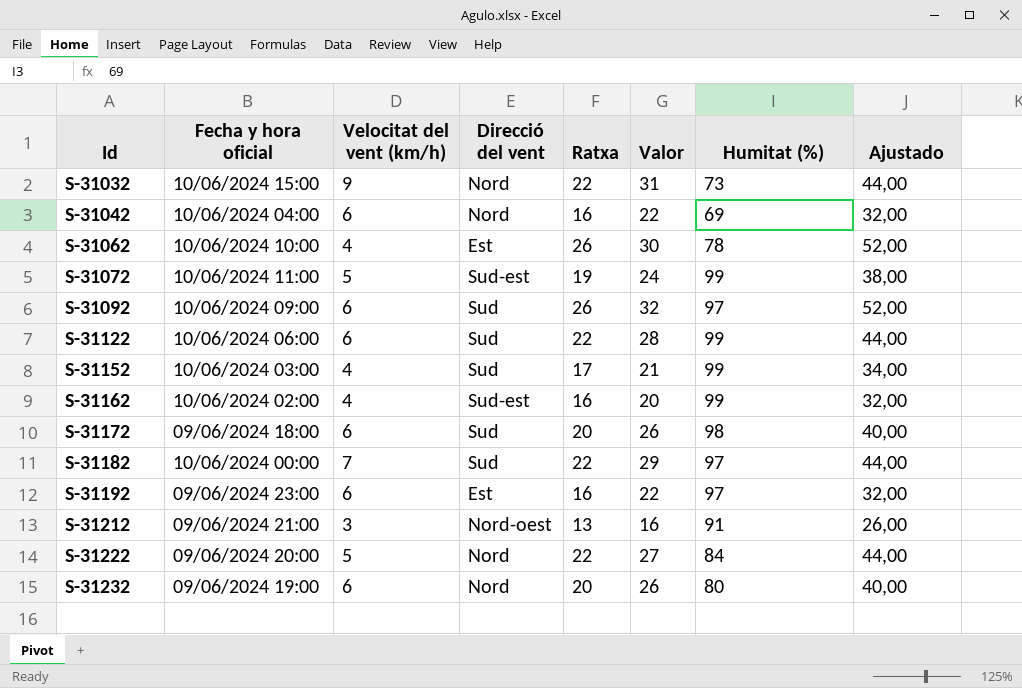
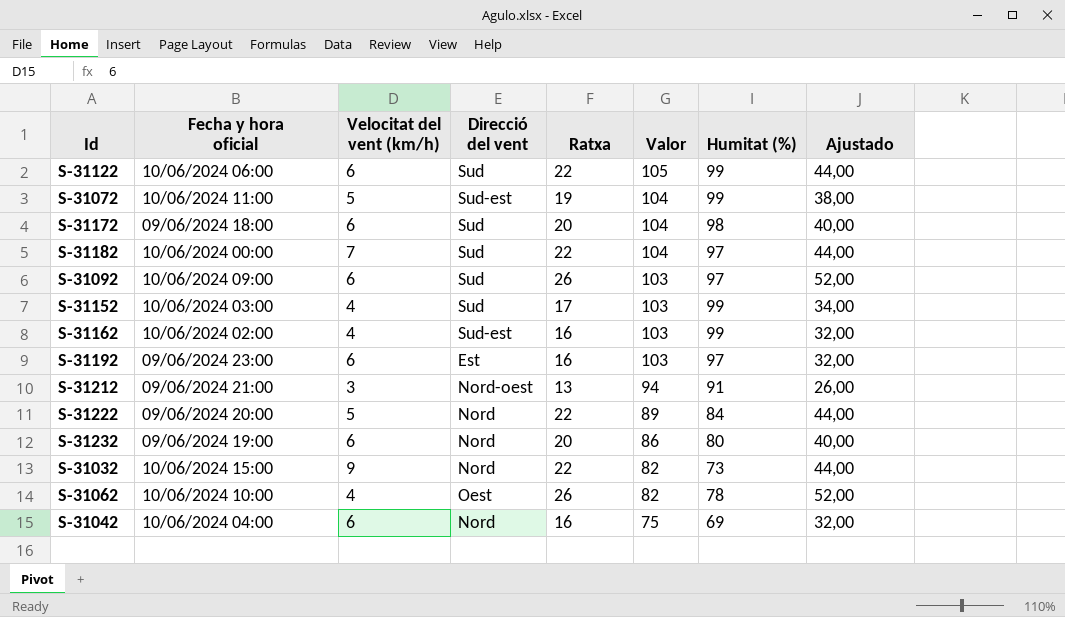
row order: Id ascending -> Valor descending
column Valor | formula: [Velocitat del vent (km/h)] + [Ratxa] -> [Velocitat del vent (km/h)] + [Humitat (%)]
S-31062 | Direcció del vent: Est -> Oest

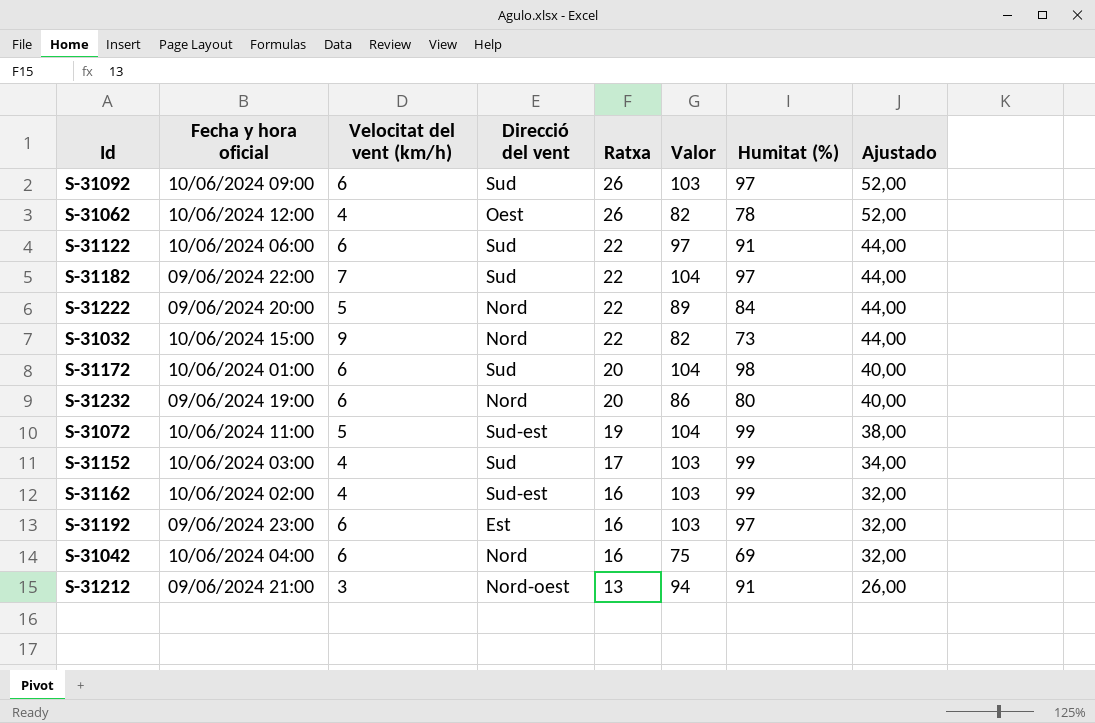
row order: Valor descending -> Ratxa descending
S-31062 | Fecha y hora oficial: 10/06/2024 10:00 -> 10/06/2024 12:00
S-31122 | Valor: 105 -> 97
S-31122 | Humitat (%): 99 -> 91
S-31182 | Fecha y hora oficial: 10/06/2024 00:00 -> 09/06/2024 22:00
S-31172 | Fecha y hora oficial: 09/06/2024 18:00 -> 10/06/2024 01:00

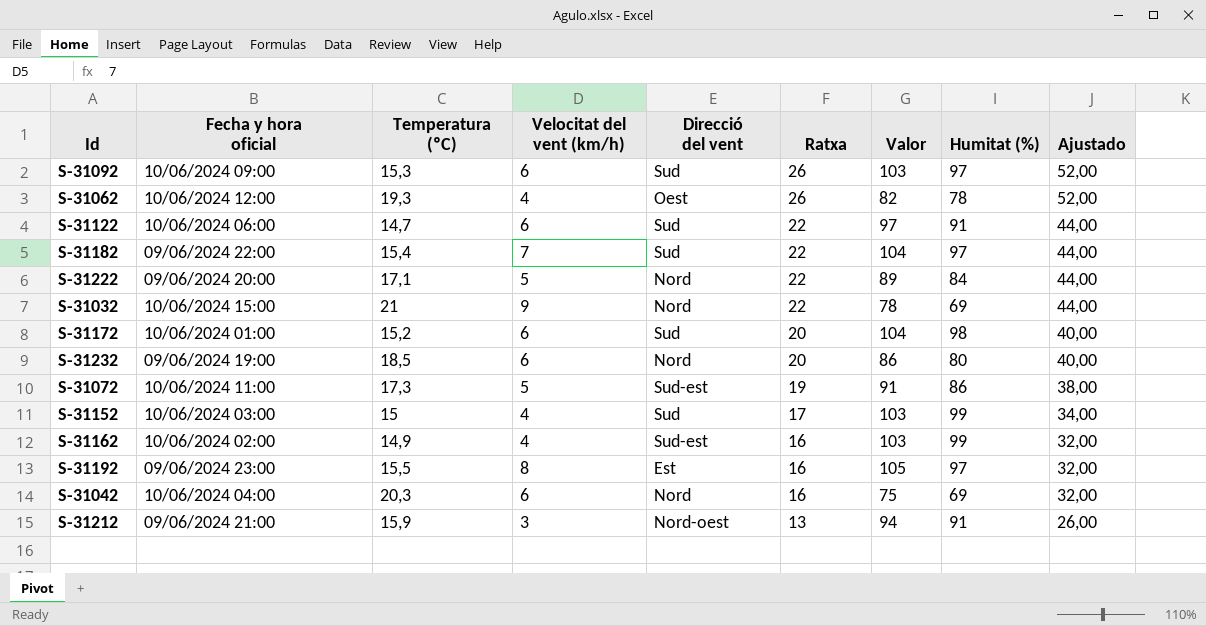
column Temperatura (ºC) | position: none -> 3
S-31032 | Valor: 82 -> 78
S-31032 | Humitat (%): 73 -> 69
S-31072 | Valor: 104 -> 91
S-31072 | Humitat (%): 99 -> 86
S-31192 | Velocitat del vent (km/h): 6 -> 8
S-31192 | Valor: 103 -> 105

